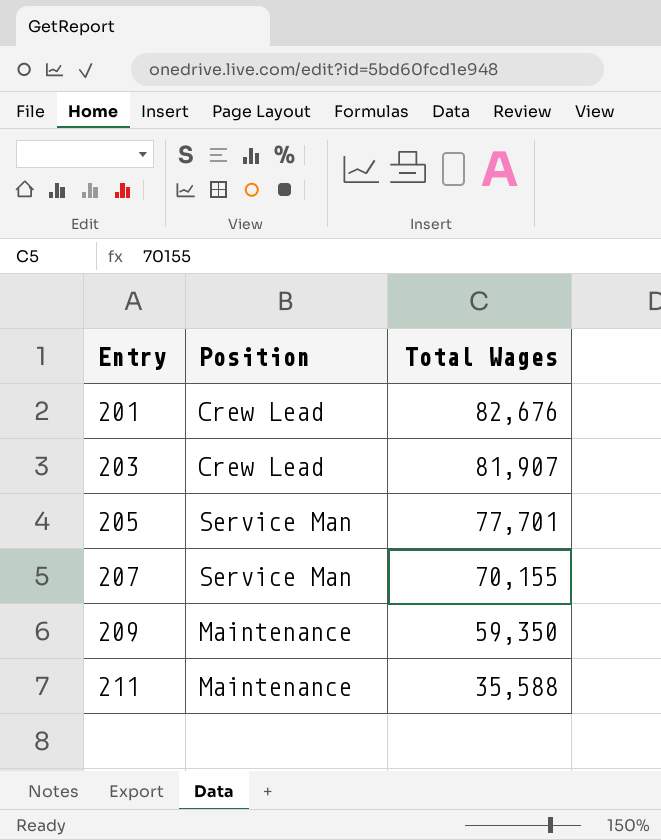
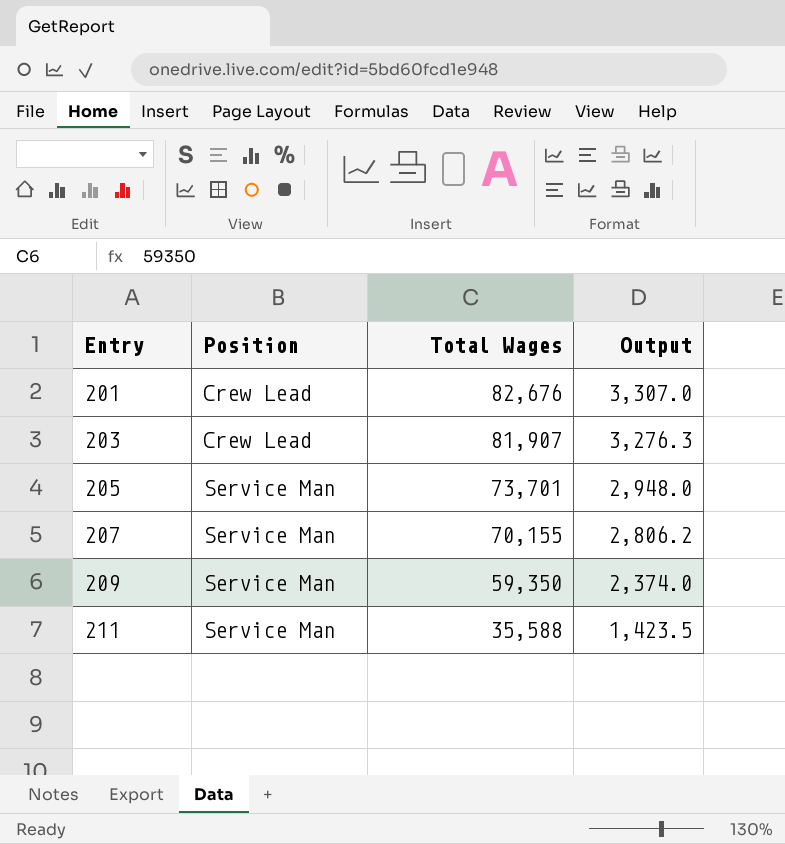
column Output | formula: none -> [Total Wages] * 0.04
205 | Total Wages: 77,701 -> 73,701
209 | Position: Maintenance -> Service Man
211 | Position: Maintenance -> Service Man

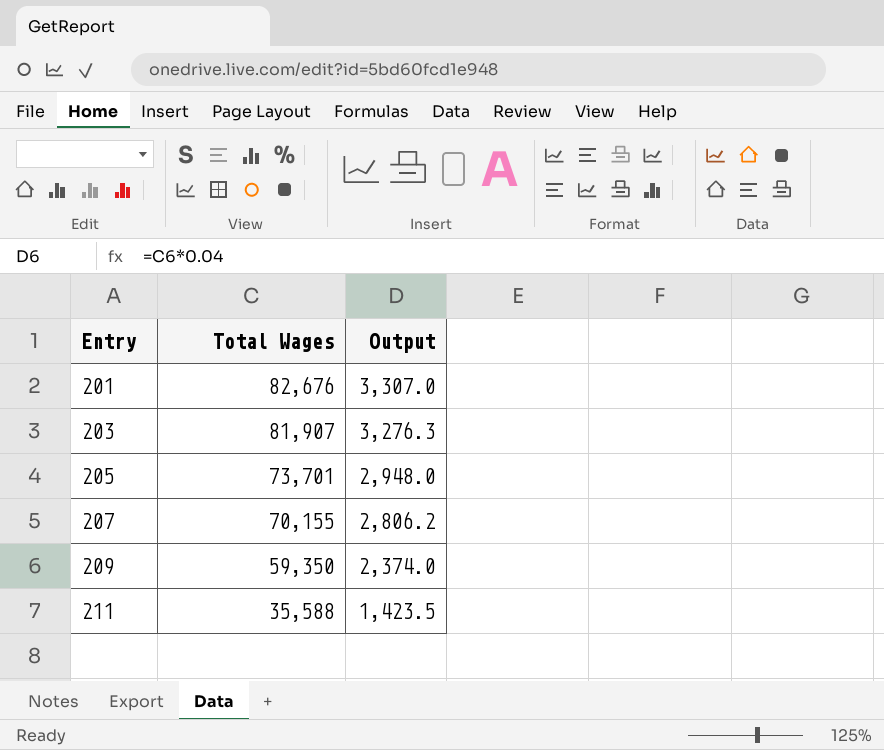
column Position | position: 2 -> none

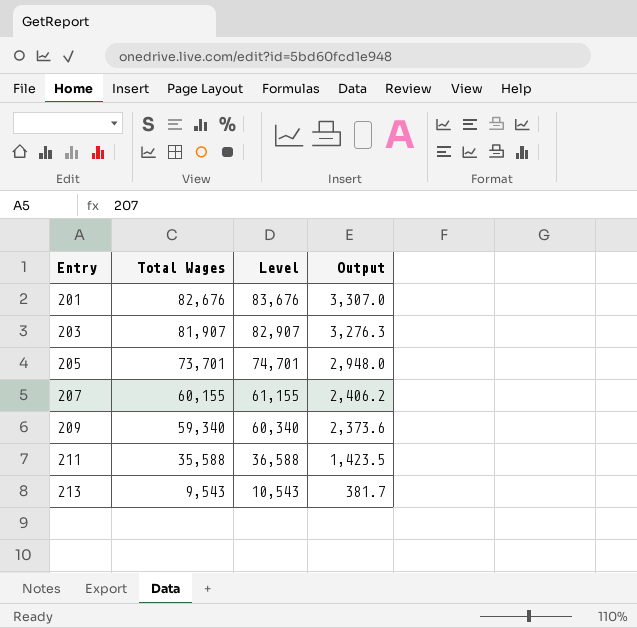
column Level | formula: none -> [Total Wages] + 1000
207 | Total Wages: 70,155 -> 60,155
207 | Output: 2,806.2 -> 2,406.2
209 | Total Wages: 59,350 -> 59,340
209 | Output: 2,374.0 -> 2,373.6
row 213: none -> 9,543 | 10,543 | 381.7

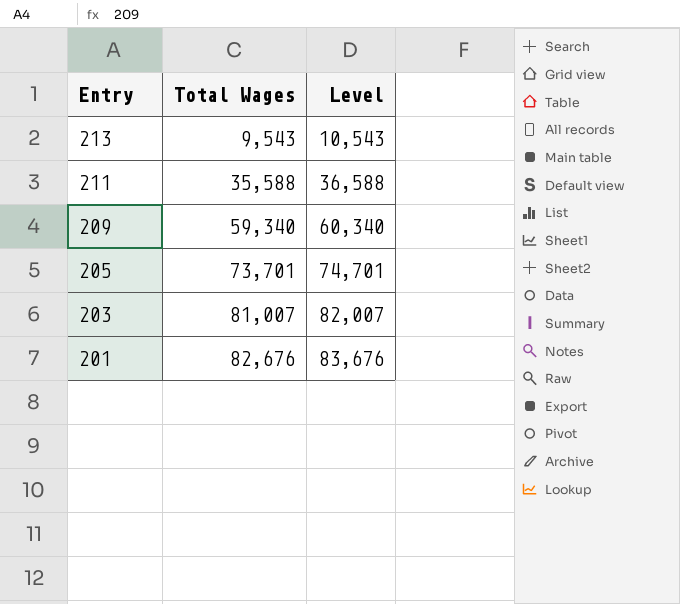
row order: Entry ascending -> Entry descending
column Output | formula: [Total Wages] * 0.04 -> none
row 207: 60,155 | 61,155 | 2,406.2 -> none
203 | Total Wages: 81,907 -> 81,007
203 | Level: 82,907 -> 82,007

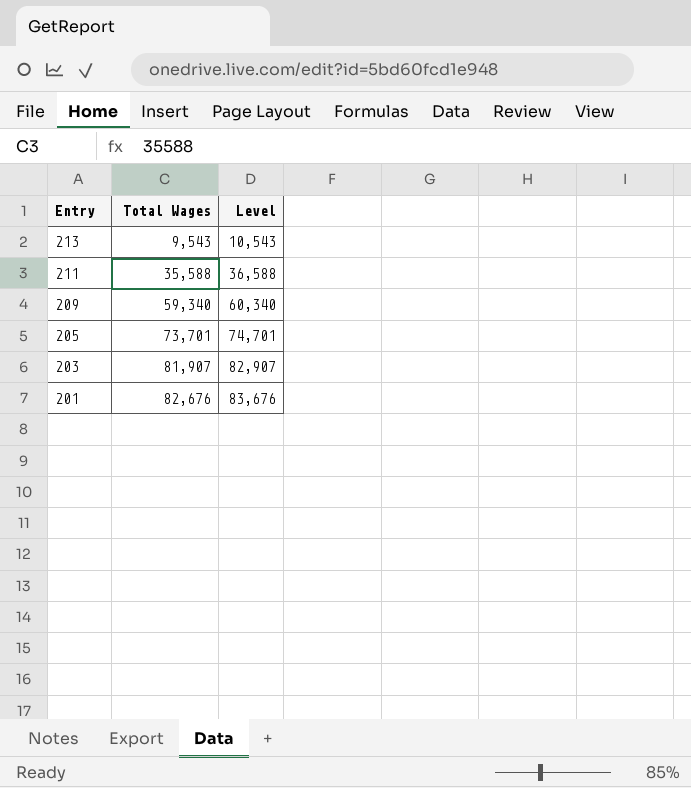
203 | Total Wages: 81,007 -> 81,907
203 | Level: 82,007 -> 82,907

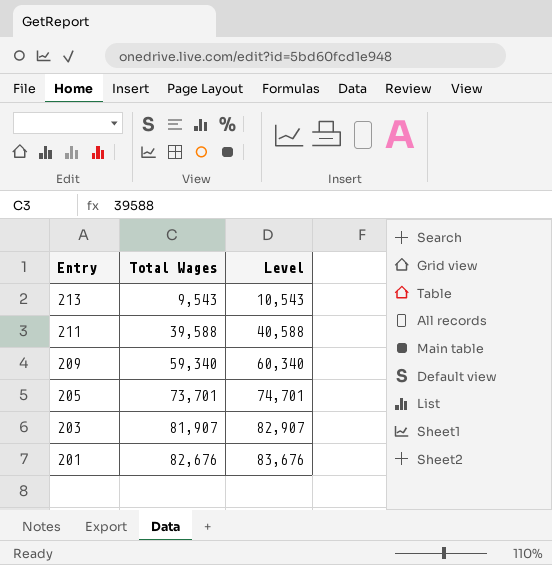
211 | Total Wages: 35,588 -> 39,588
211 | Level: 36,588 -> 40,588

